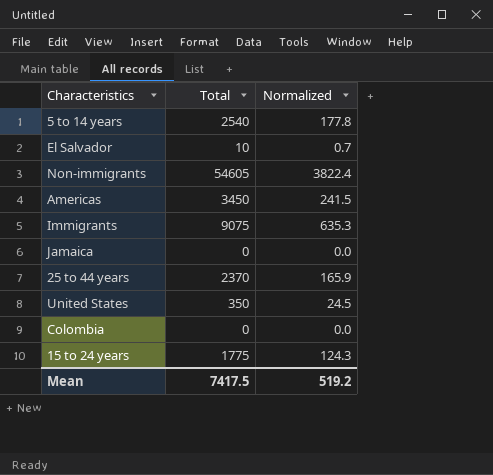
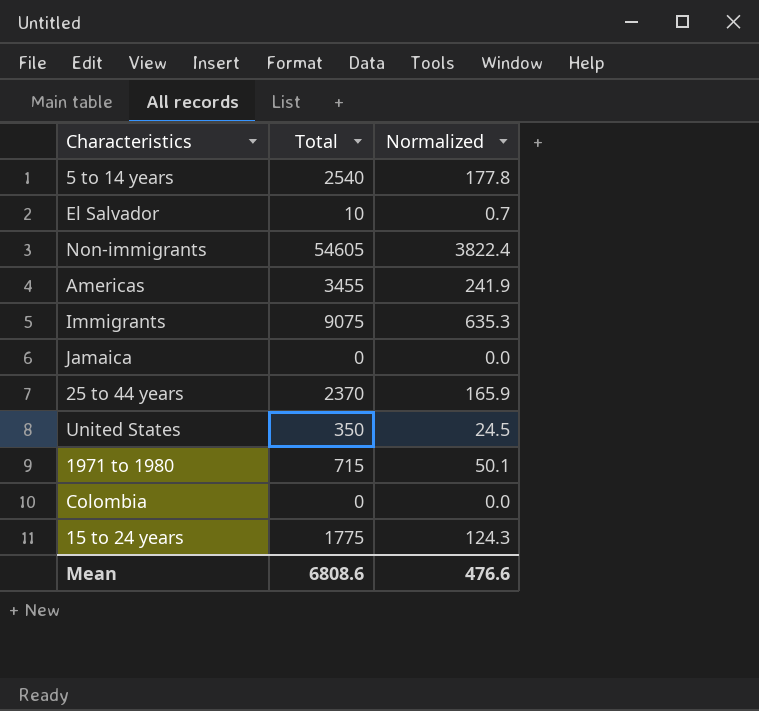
Americas | Total: 3450 -> 3455
Americas | Normalized: 241.5 -> 241.9
row 1971 to 1980: none -> 715 | 50.1
Mean | Total: 7417.5 -> 6808.6
Mean | Normalized: 519.2 -> 476.6

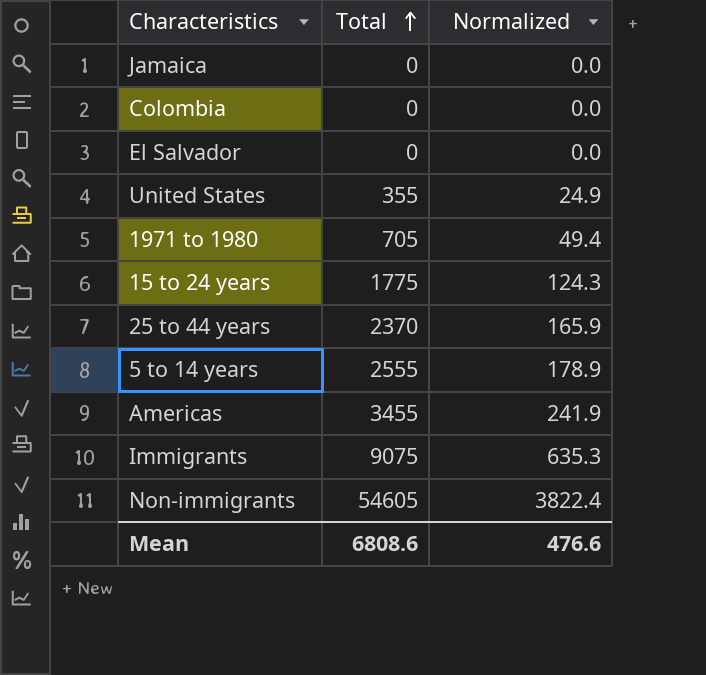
row order: none -> Total ascending
El Salvador | Total: 10 -> 0
El Salvador | Normalized: 0.7 -> 0.0
United States | Total: 350 -> 355
United States | Normalized: 24.5 -> 24.9
1971 to 1980 | Total: 715 -> 705
1971 to 1980 | Normalized: 50.1 -> 49.4
5 to 14 years | Total: 2540 -> 2555
5 to 14 years | Normalized: 177.8 -> 178.9

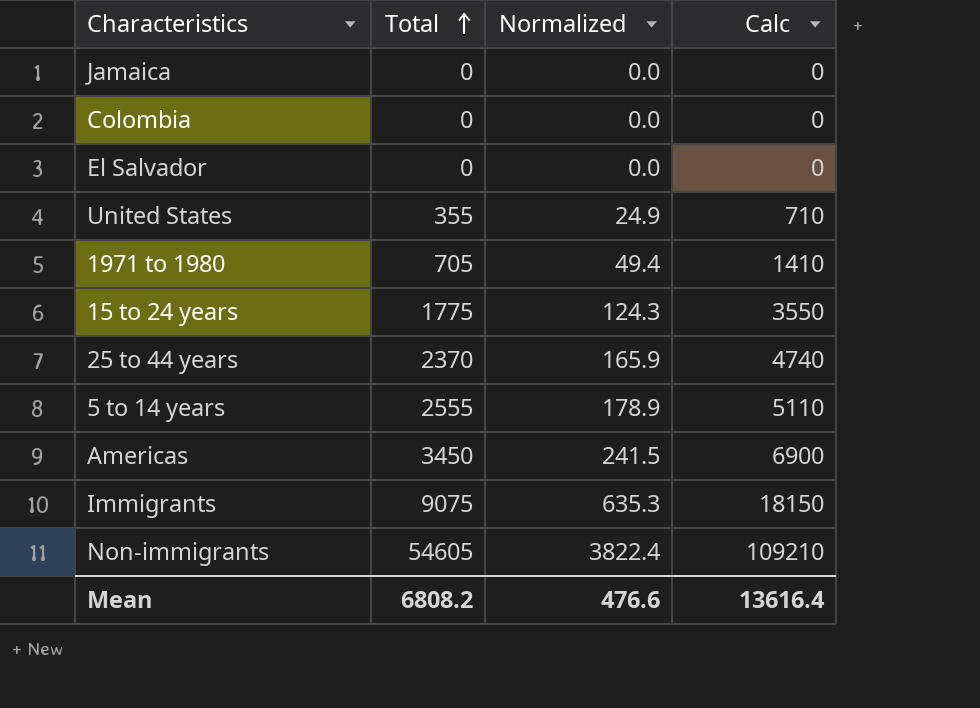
column Calc | formula: none -> [Total] * 2
Americas | Total: 3455 -> 3450
Americas | Normalized: 241.9 -> 241.5
Mean | Total: 6808.6 -> 6808.2

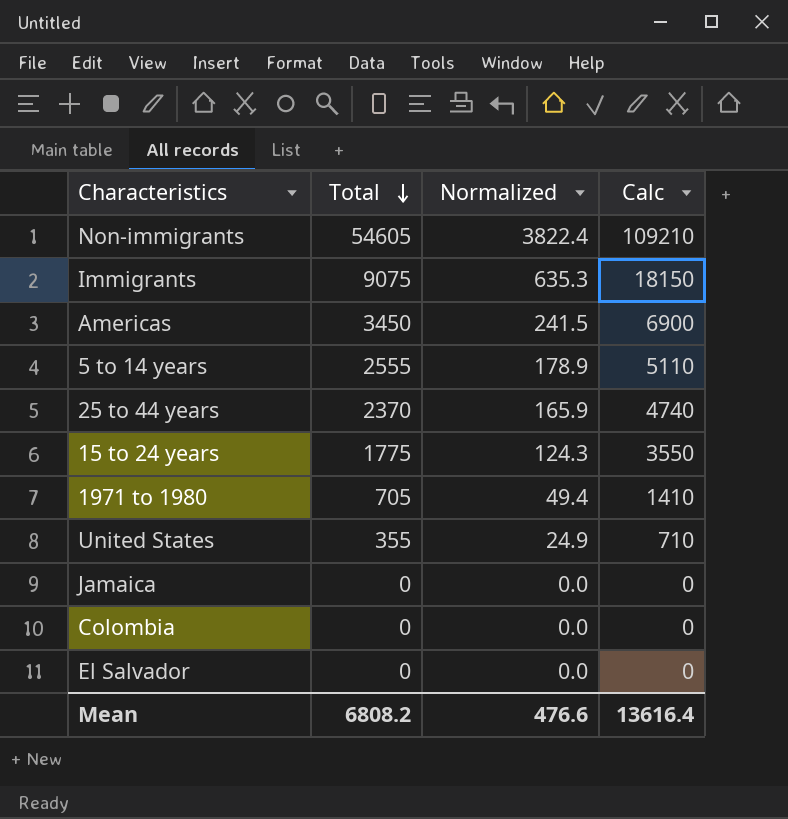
row order: Total ascending -> Total descending

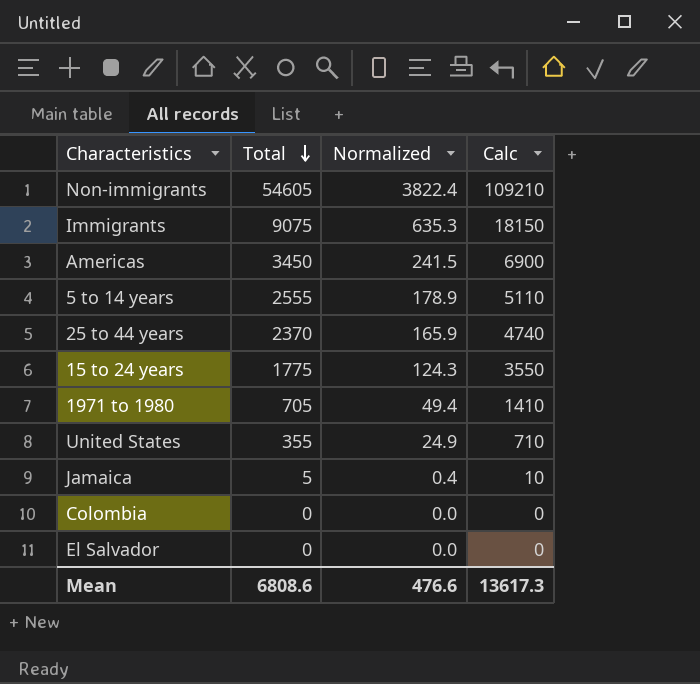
Jamaica | Total: 0 -> 5
Jamaica | Normalized: 0.0 -> 0.4
Jamaica | Calc: 0 -> 10
Mean | Total: 6808.2 -> 6808.6
Mean | Calc: 13616.4 -> 13617.3

